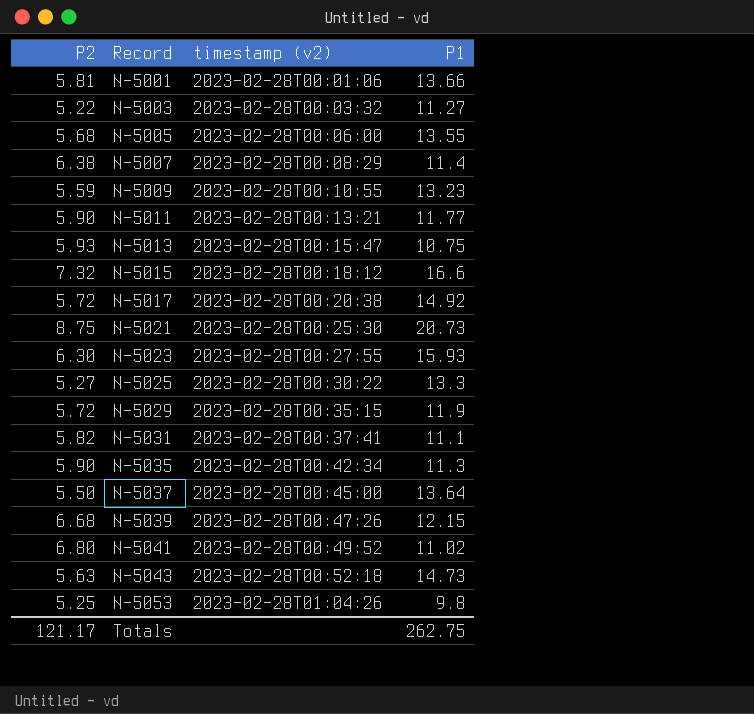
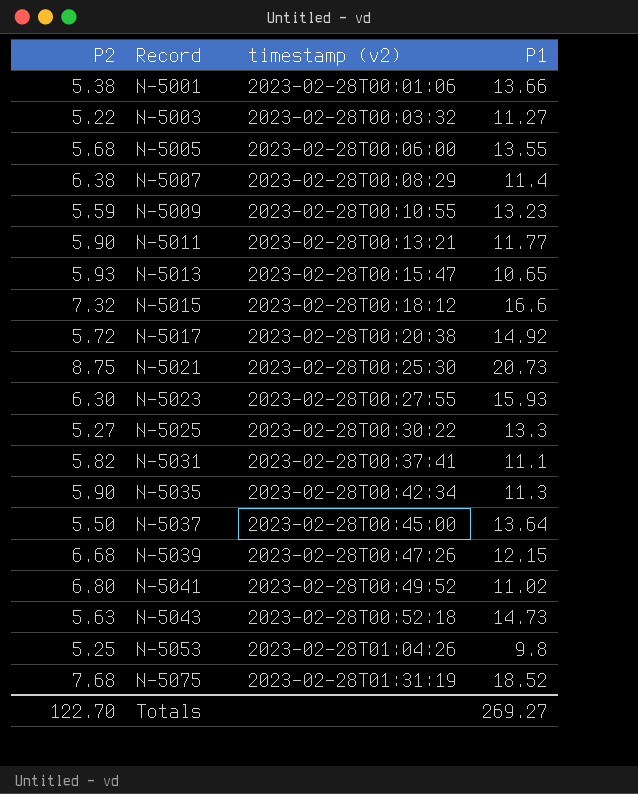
row N-5029: 5.72 | 2023-02-28T00:35:15 | 11.9 -> none
N-5001 | P2: 5.81 -> 5.38
N-5013 | P1: 10.75 -> 10.65
row N-5075: none -> 7.68 | 2023-02-28T01:31:19 | 18.52
Totals | P2: 121.17 -> 122.70
Totals | P1: 262.75 -> 269.27

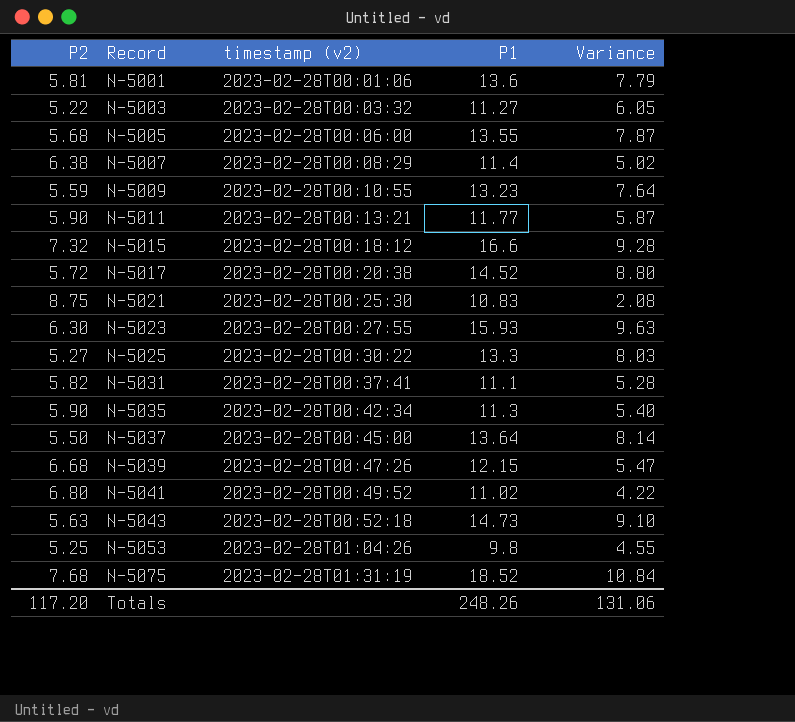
column Variance | formula: none -> [P1] - [P2]
row N-5013: 5.93 | 2023-02-28T00:15:47 | 10.65 -> none
N-5001 | P2: 5.38 -> 5.81
N-5001 | P1: 13.66 -> 13.6
N-5017 | P1: 14.92 -> 14.52
N-5021 | P1: 20.73 -> 10.83
Totals | P2: 122.70 -> 117.20
Totals | P1: 269.27 -> 248.26

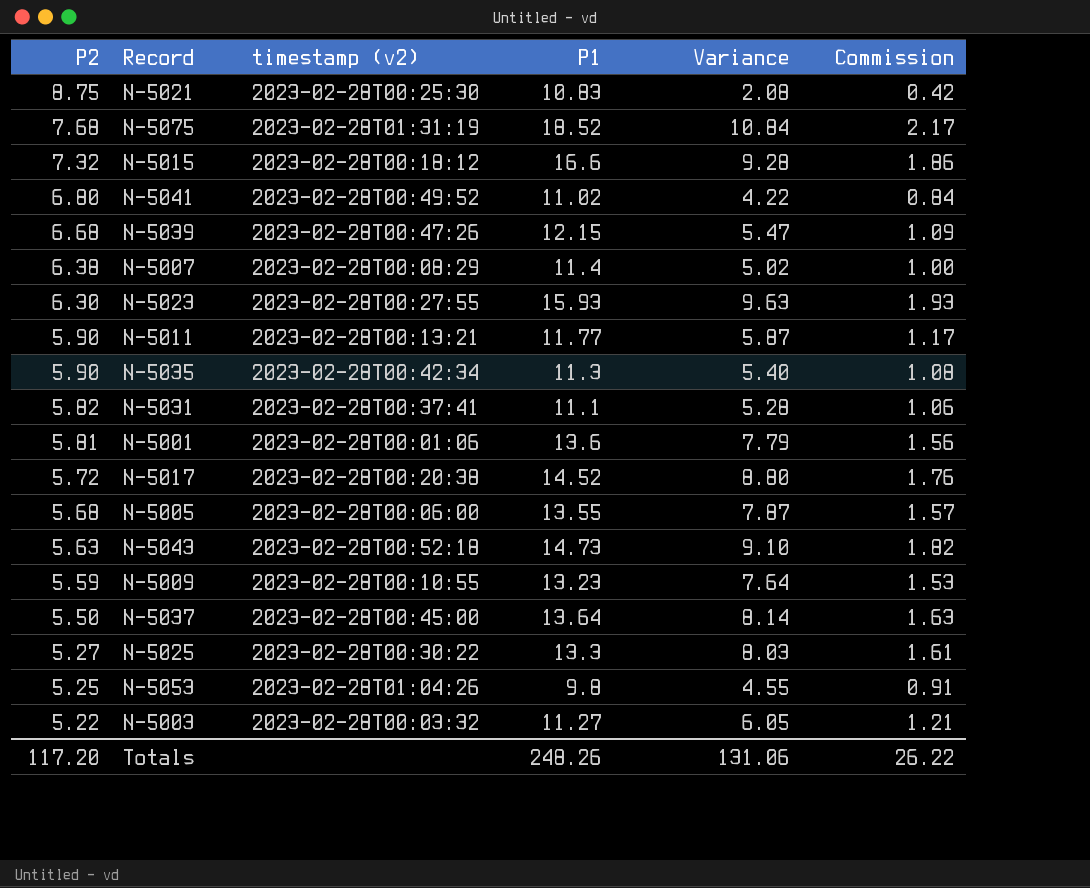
row order: Record ascending -> P2 descending
column Commission | formula: none -> [Variance] * 0.2

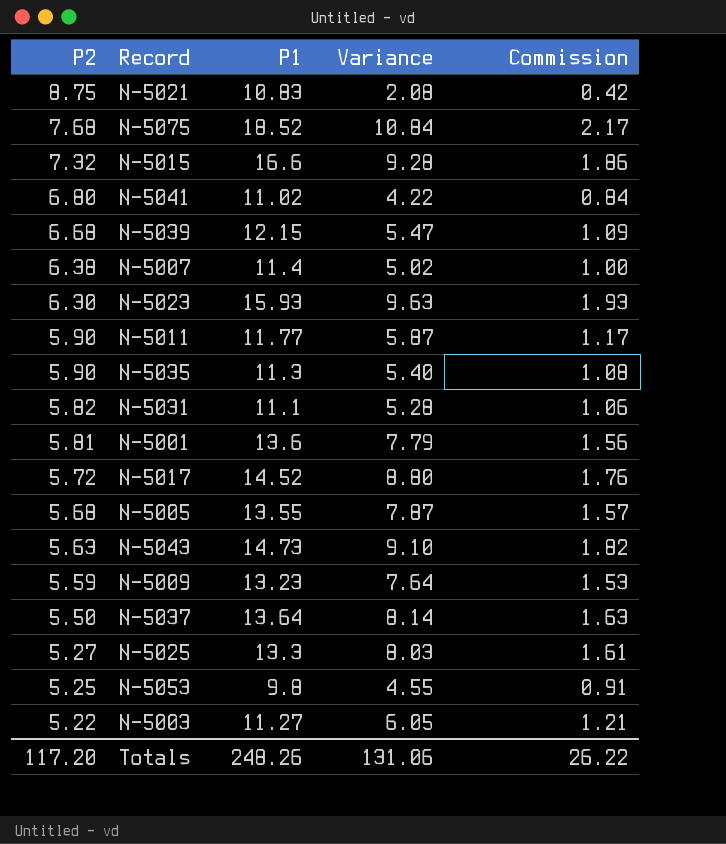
column timestamp (v2) | position: 3 -> none

